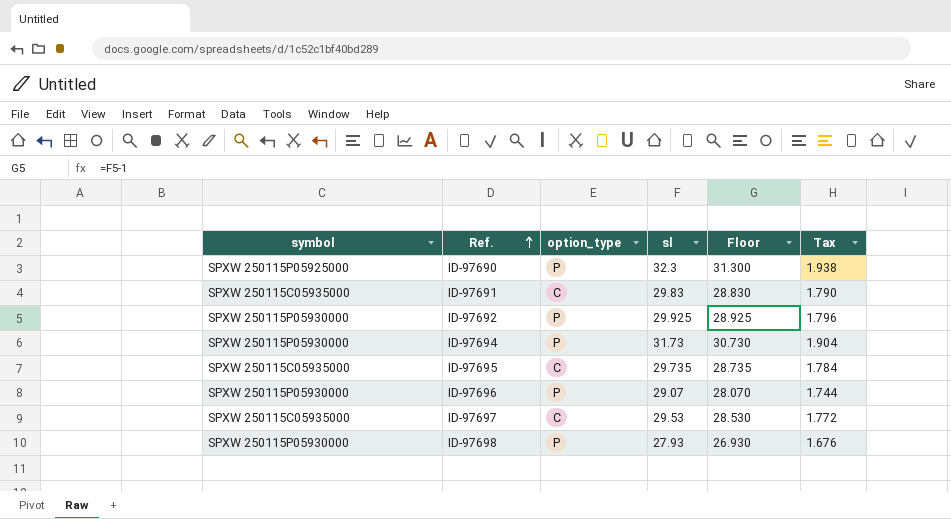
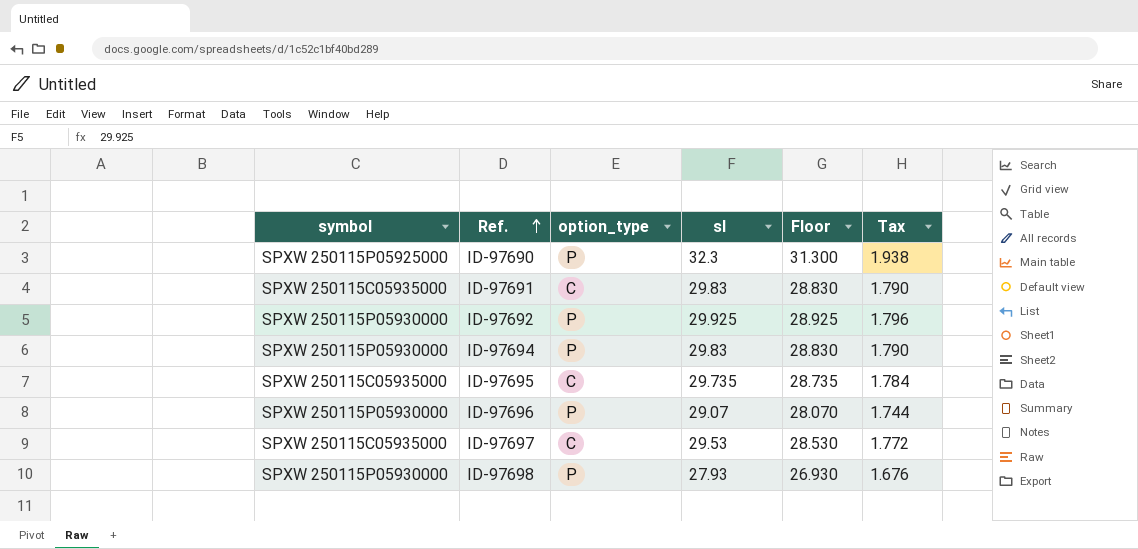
ID-97694 | sl: 31.73 -> 29.83
ID-97694 | Floor: 30.730 -> 28.830
ID-97694 | Tax: 1.904 -> 1.790

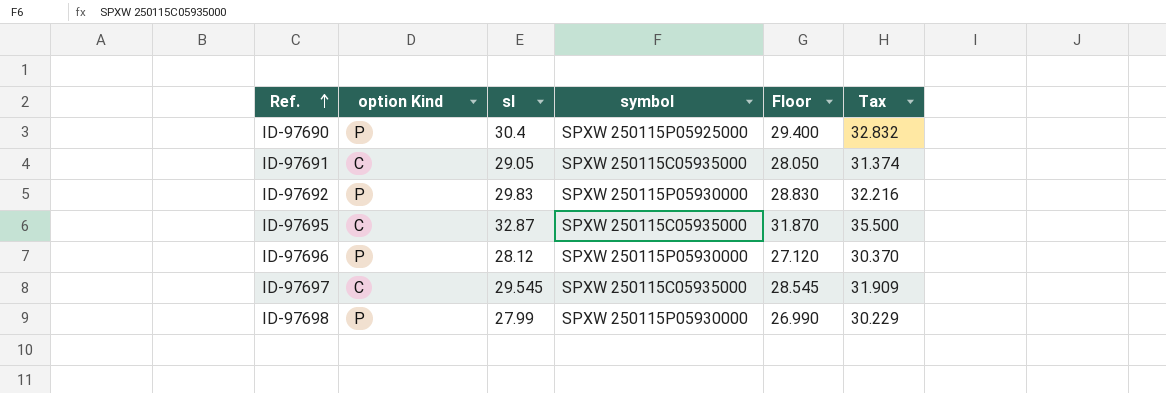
column name: option_type -> option Kind
column symbol | position: 1 -> 4
column Tax | formula: [sl] * 0.06 -> [sl] * 1.08
row ID-97694: SPXW 250115P05930000 | P | 29.83 | 28.830 | 1.790 -> none
ID-97690 | sl: 32.3 -> 30.4
ID-97690 | Floor: 31.300 -> 29.400
ID-97691 | sl: 29.83 -> 29.05
ID-97691 | Floor: 28.830 -> 28.050
ID-97692 | sl: 29.925 -> 29.83
ID-97692 | Floor: 28.925 -> 28.830
ID-97695 | sl: 29.735 -> 32.87
ID-97695 | Floor: 28.735 -> 31.870
ID-97696 | sl: 29.07 -> 28.12
ID-97696 | Floor: 28.070 -> 27.120
ID-97697 | sl: 29.53 -> 29.545
ID-97697 | Floor: 28.530 -> 28.545
ID-97698 | sl: 27.93 -> 27.99
ID-97698 | Floor: 26.930 -> 26.990

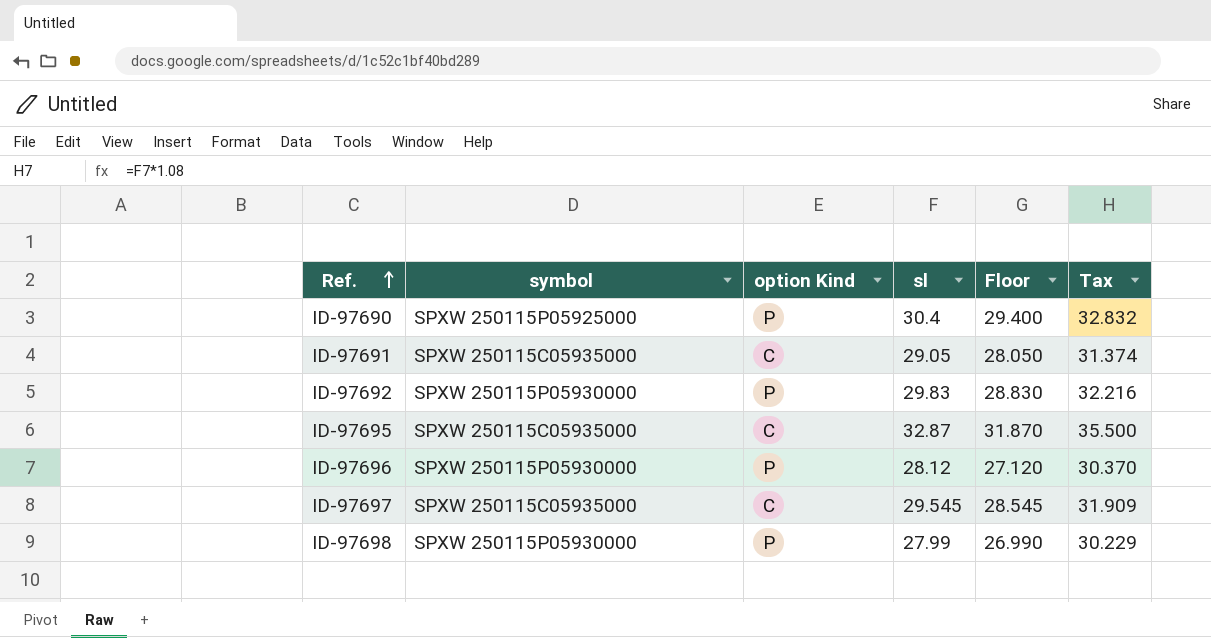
column symbol | position: 4 -> 2

